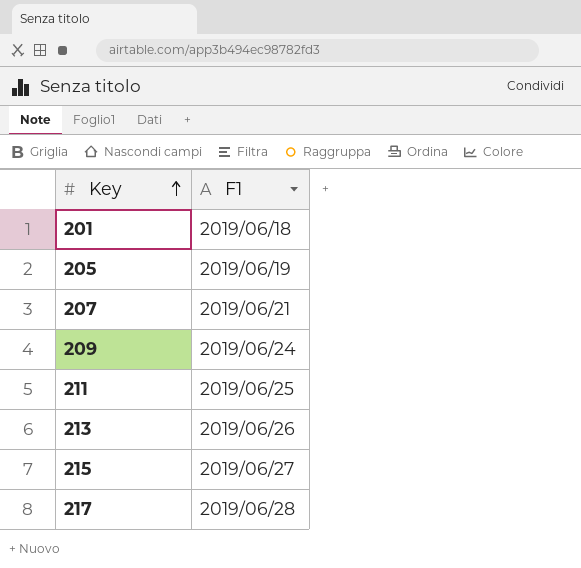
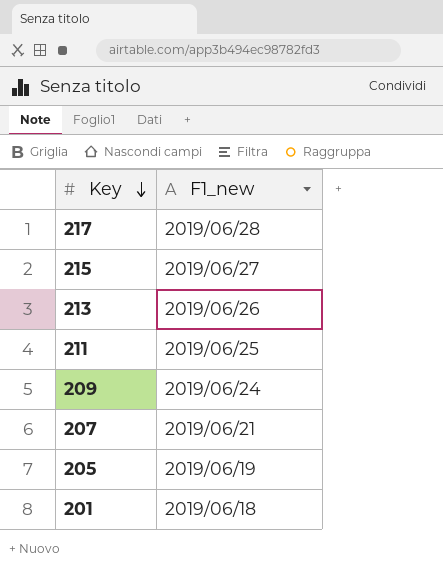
row order: Key ascending -> Key descending
column name: F1 -> F1_new

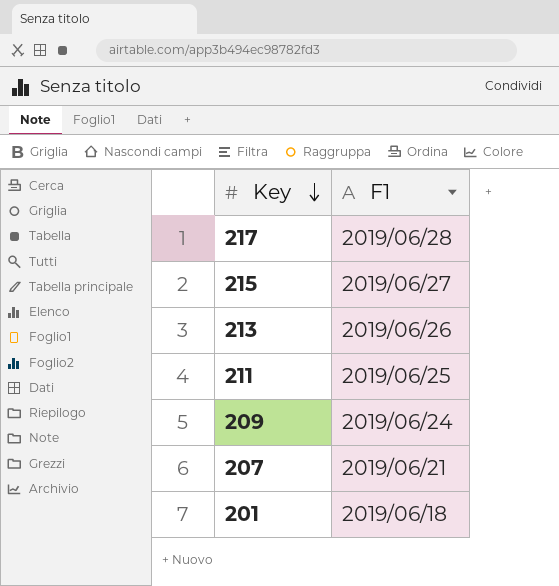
column name: F1_new -> F1
row 205: 2019/06/19 -> none

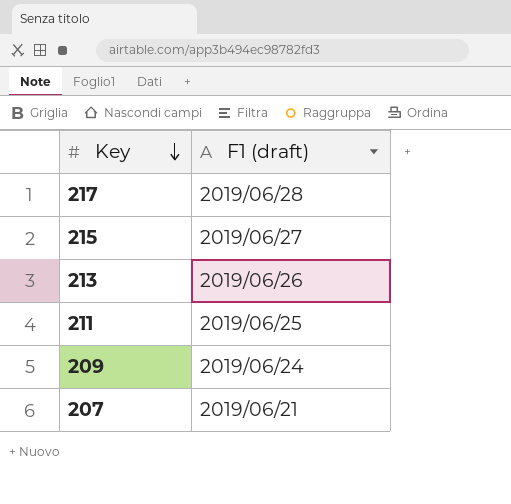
column name: F1 -> F1 (draft)
row 201: 2019/06/18 -> none

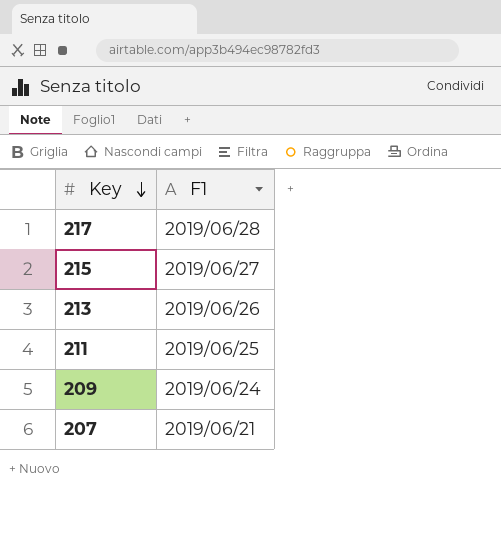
column name: F1 (draft) -> F1

